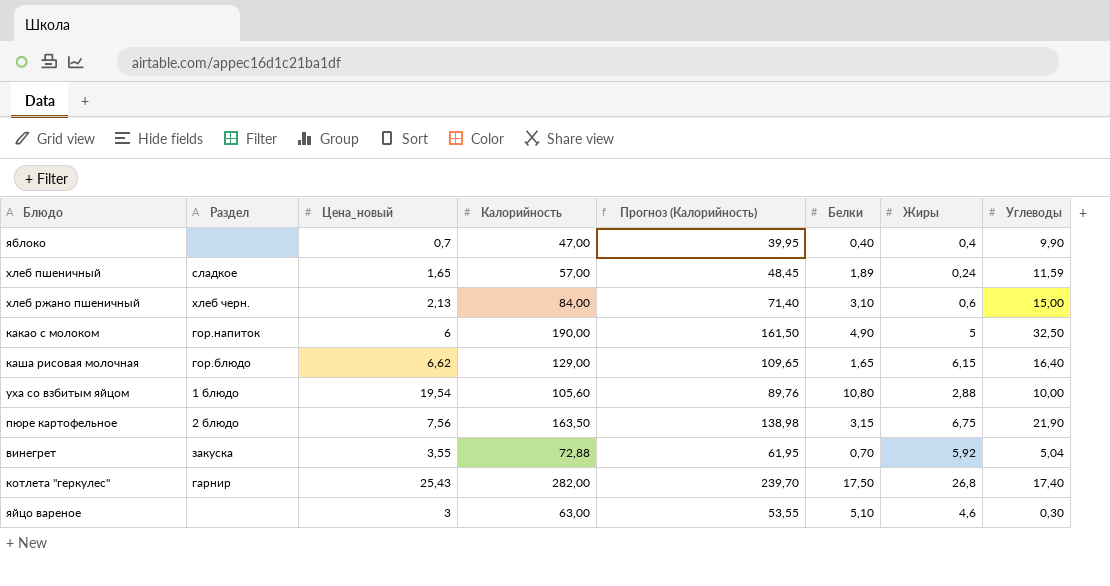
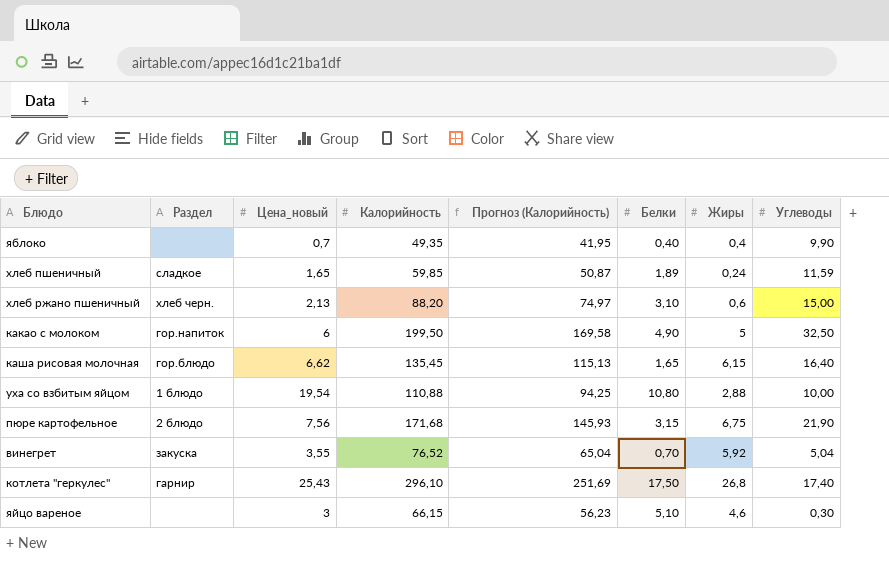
яблоко | Калорийность: 47,00 -> 49,35
яблоко | Прогноз (Калорийность): 39,95 -> 41,95
хлеб пшеничный | Калорийность: 57,00 -> 59,85
хлеб пшеничный | Прогноз (Калорийность): 48,45 -> 50,87
хлеб ржано пшеничный | Калорийность: 84,00 -> 88,20
хлеб ржано пшеничный | Прогноз (Калорийность): 71,40 -> 74,97
какао с молоком | Калорийность: 190,00 -> 199,50
какао с молоком | Прогноз (Калорийность): 161,50 -> 169,58
каша рисовая молочная | Калорийность: 129,00 -> 135,45
каша рисовая молочная | Прогноз (Калорийность): 109,65 -> 115,13
уха со взбитым яйцом | Калорийность: 105,60 -> 110,88
уха со взбитым яйцом | Прогноз (Калорийность): 89,76 -> 94,25
пюре картофельное | Калорийность: 163,50 -> 171,68
пюре картофельное | Прогноз (Калорийность): 138,98 -> 145,93
винегрет | Калорийность: 72,88 -> 76,52
винегрет | Прогноз (Калорийность): 61,95 -> 65,04
котлета "геркулес" | Калорийность: 282,00 -> 296,10
котлета "геркулес" | Прогноз (Калорийность): 239,70 -> 251,69
яйцо вареное | Калорийность: 63,00 -> 66,15
яйцо вареное | Прогноз (Калорийность): 53,55 -> 56,23

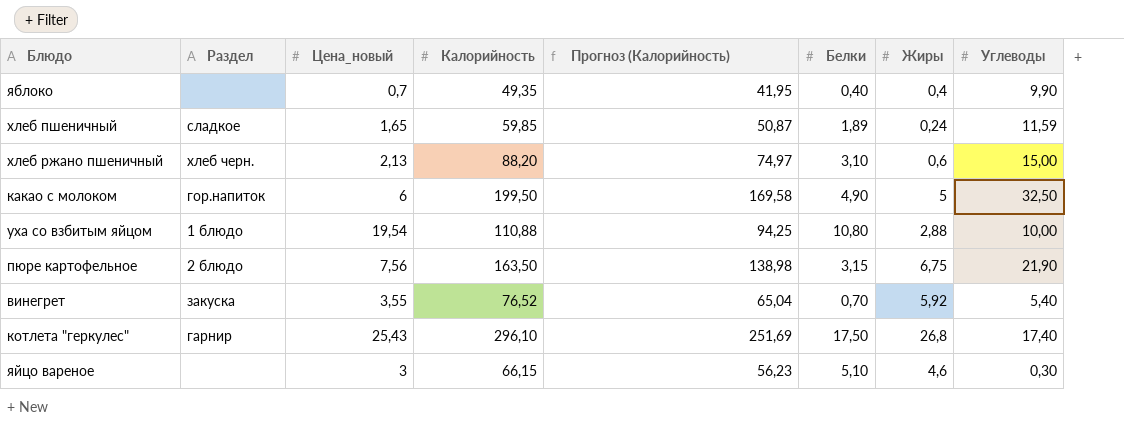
row каша рисовая молочная: гор.блюдо | 6,62 | 135,45 | 115,13 | 1,65 | 6,15 | 16,40 -> none
пюре картофельное | Калорийность: 171,68 -> 163,50
пюре картофельное | Прогноз (Калорийность): 145,93 -> 138,98
винегрет | Углеводы: 5,04 -> 5,40

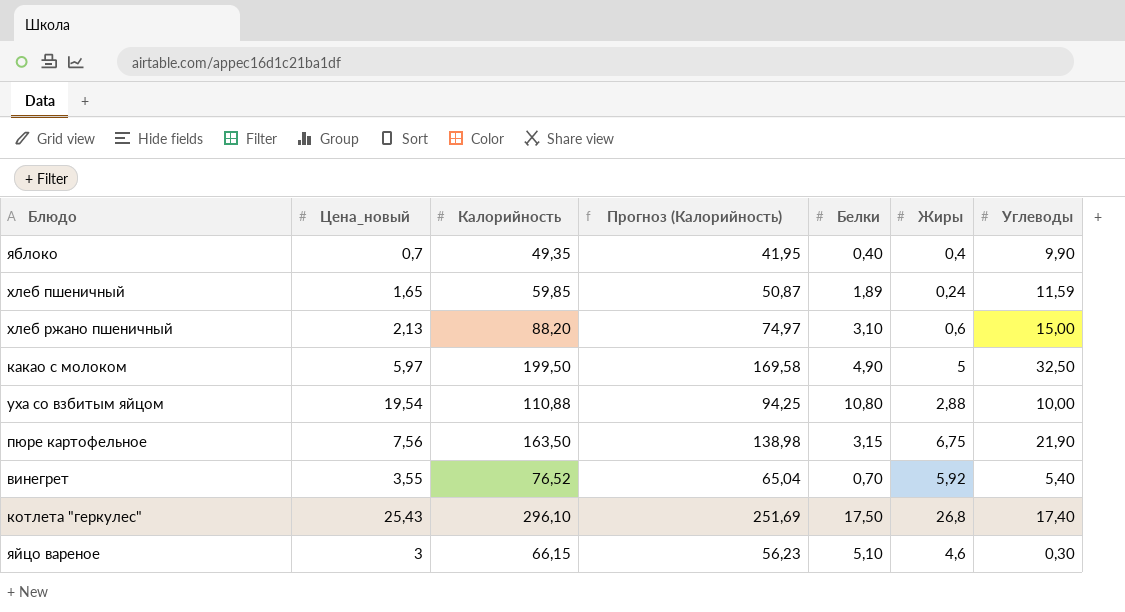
column Раздел | position: 2 -> none
какао с молоком | Цена_новый: 6 -> 5,97

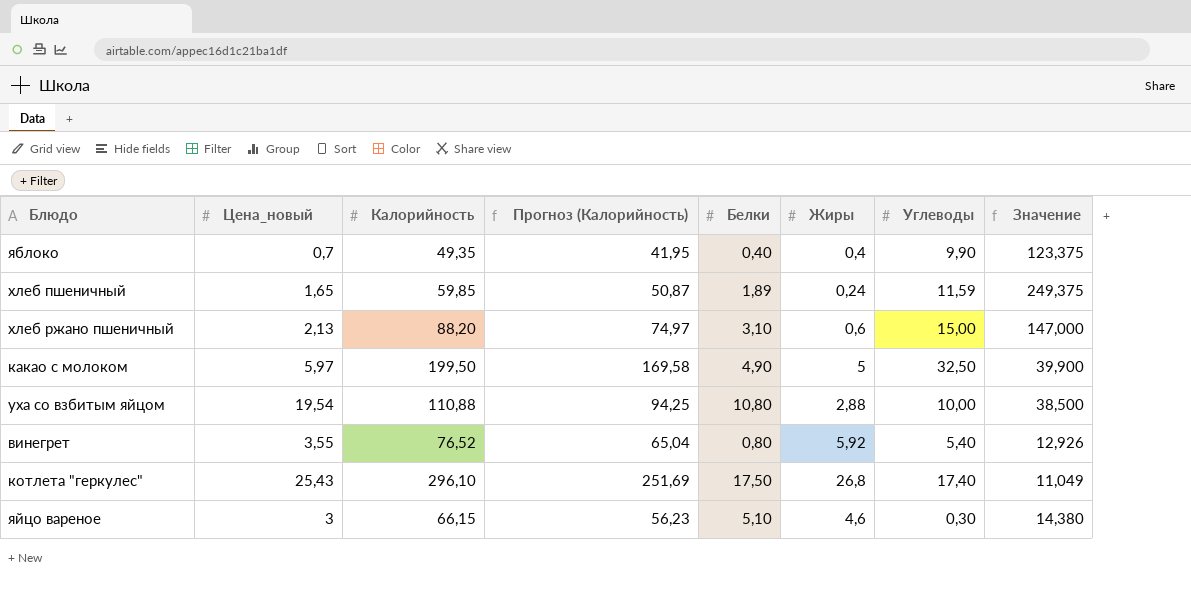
column Значение | formula: none -> [Калорийность] / [Жиры]
row пюре картофельное: 7,56 | 163,50 | 138,98 | 3,15 | 6,75 | 21,90 -> none
винегрет | Белки: 0,70 -> 0,80

